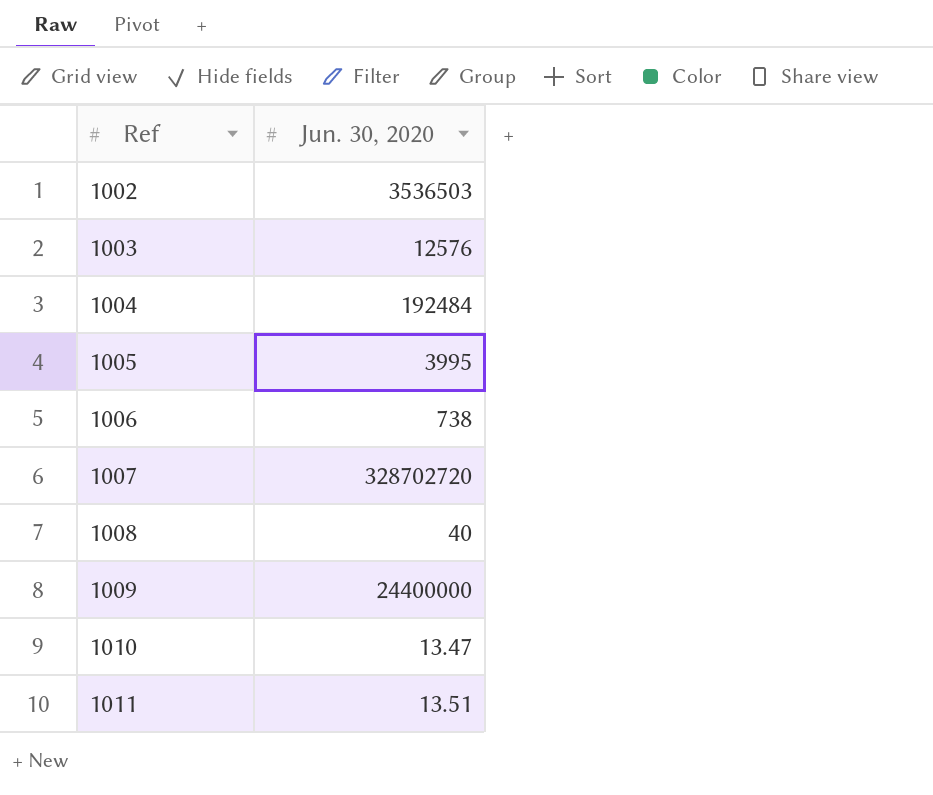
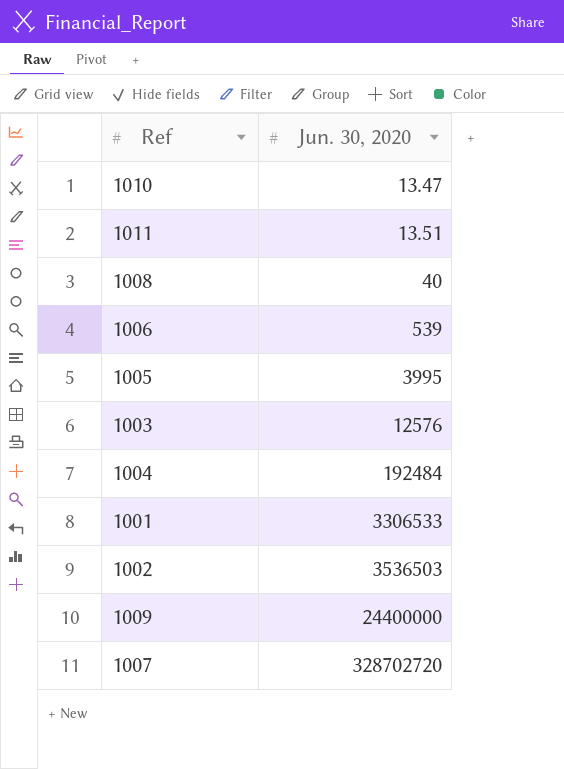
row order: Ref ascending -> Jun. 30, 2020 ascending
1006 | Jun. 30, 2020: 738 -> 539
row 1001: none -> 3306533

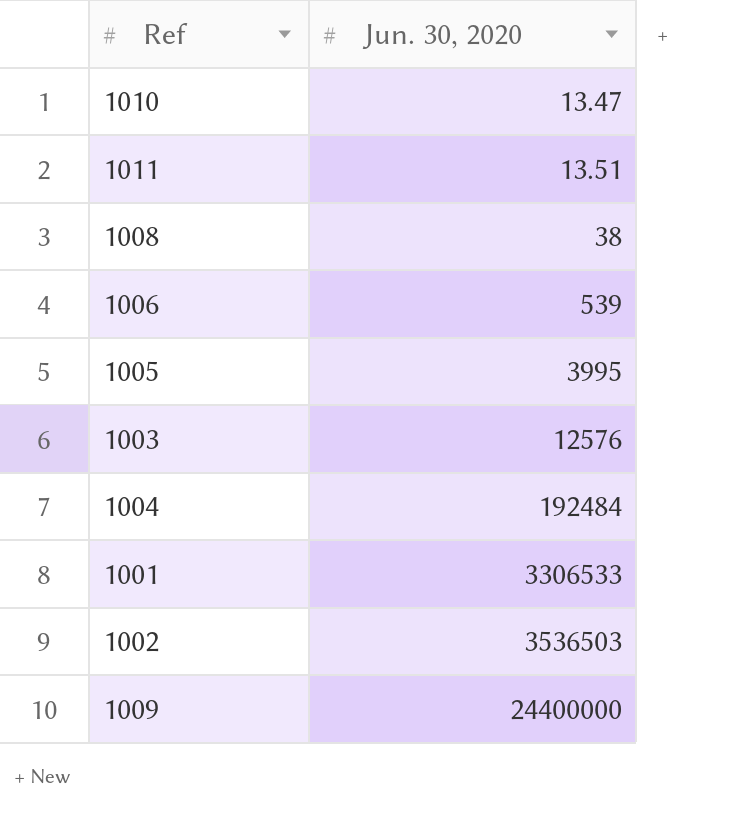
row 1007: 328702720 -> none
1008 | Jun. 30, 2020: 40 -> 38

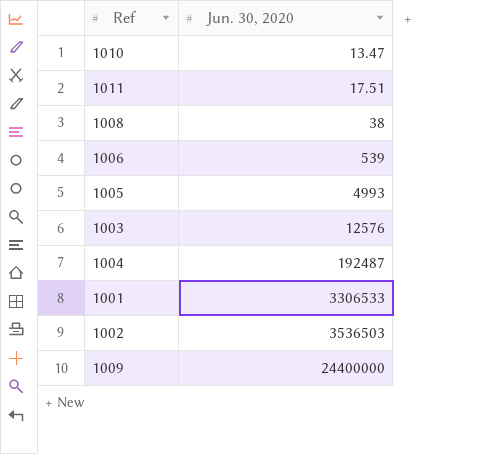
1011 | Jun. 30, 2020: 13.51 -> 17.51
1005 | Jun. 30, 2020: 3995 -> 4993
1004 | Jun. 30, 2020: 192484 -> 192487

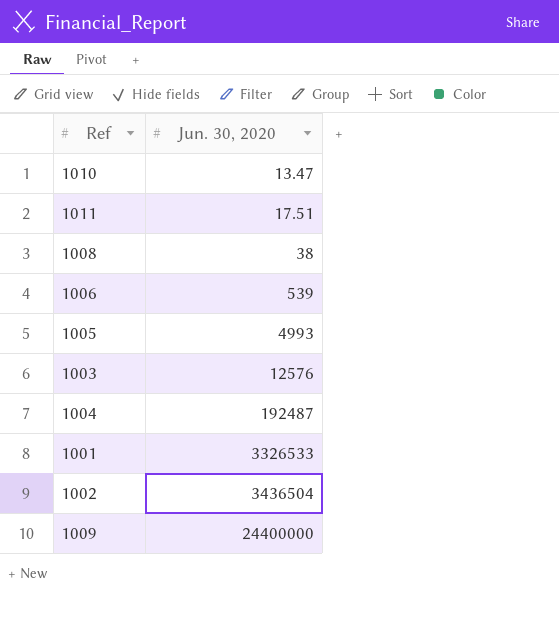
1001 | Jun. 30, 2020: 3306533 -> 3326533
1002 | Jun. 30, 2020: 3536503 -> 3436504

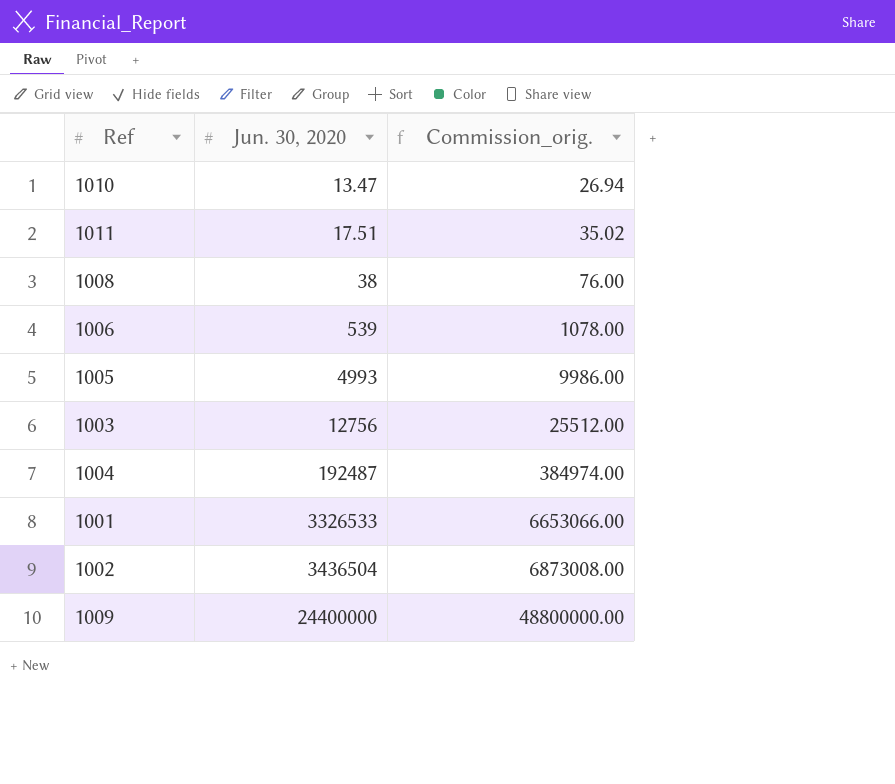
column Commission_orig. | formula: none -> [Jun. 30, 2020] * 2
1003 | Jun. 30, 2020: 12576 -> 12756

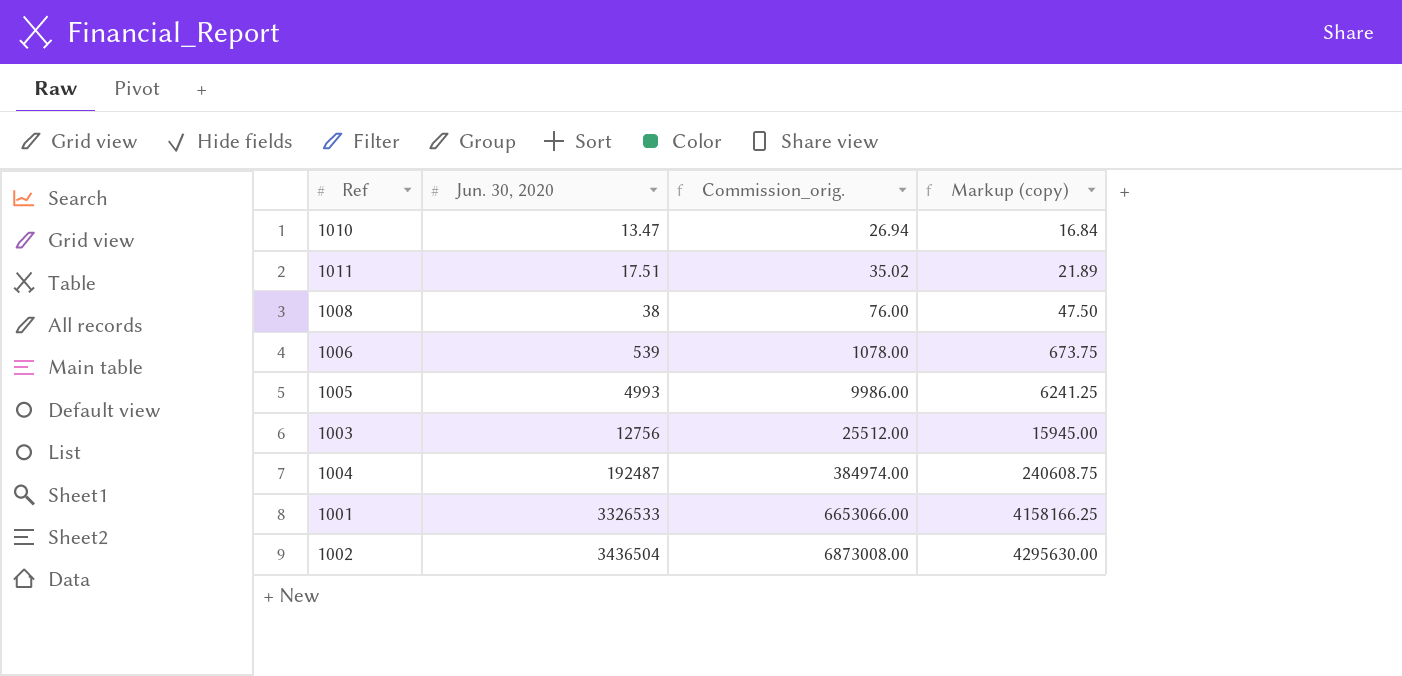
column Markup (copy) | formula: none -> [Jun. 30, 2020] * 1.25
row 1009: 24400000 | 48800000.00 -> none

